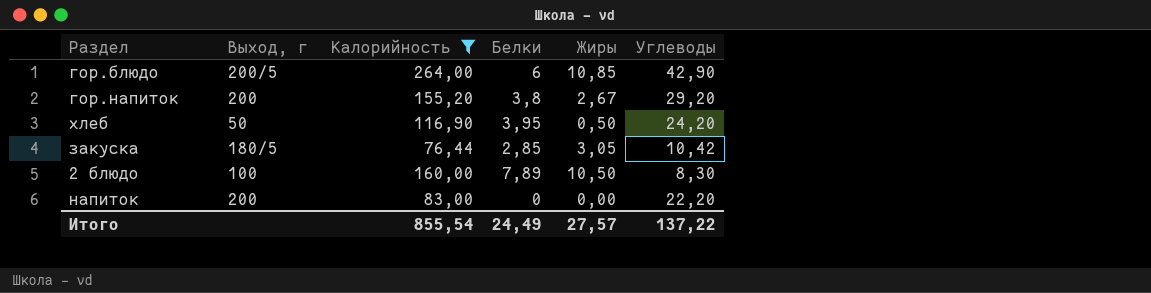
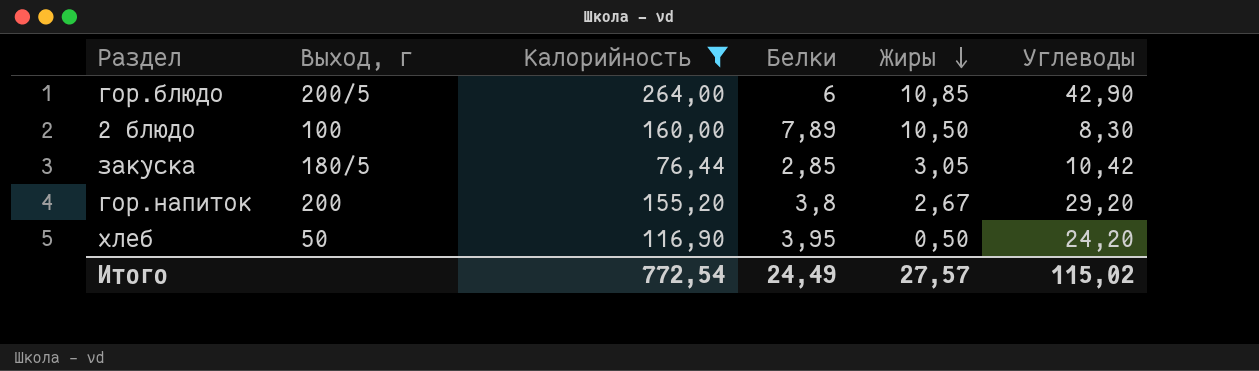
row order: none -> Жиры descending
row напиток: 200 | 83,00 | 0 | 0,00 | 22,20 -> none
Итого | Калорийность: 855,54 -> 772,54
Итого | Углеводы: 137,22 -> 115,02

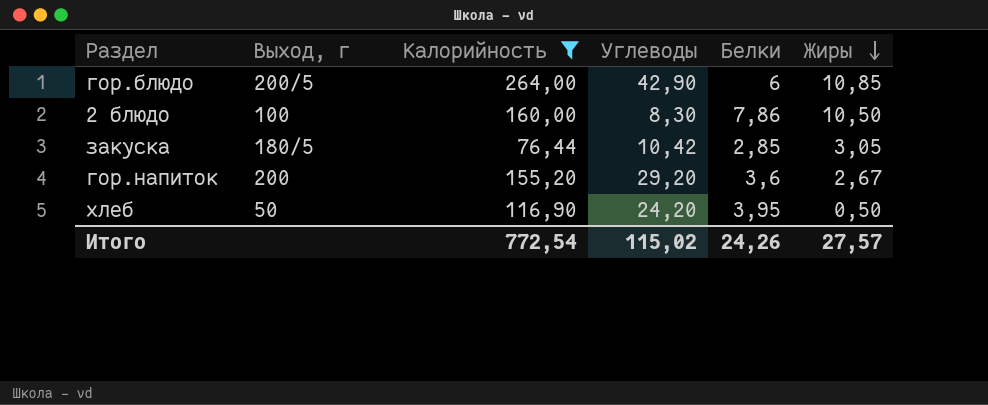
column Углеводы | position: 6 -> 4
2 блюдо | Белки: 7,89 -> 7,86
гор.напиток | Белки: 3,8 -> 3,6
Итого | Белки: 24,49 -> 24,26

